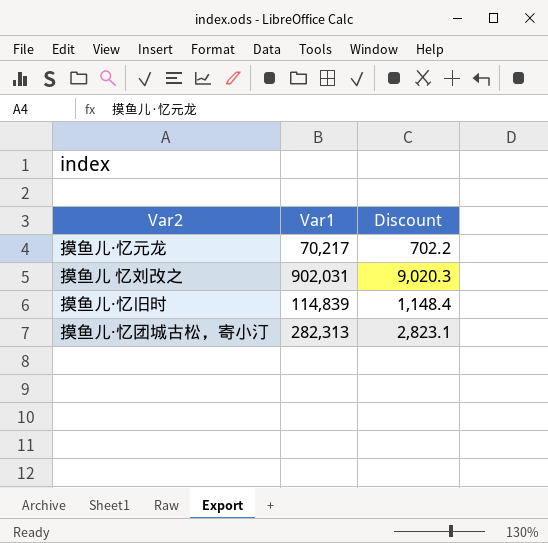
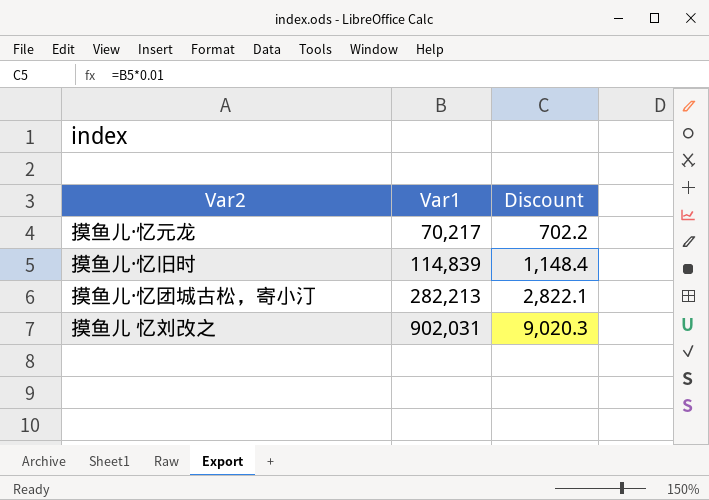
row order: none -> Var1 ascending
摸鱼儿·忆团城古松，寄小汀 | Var1: 282,313 -> 282,213
摸鱼儿·忆团城古松，寄小汀 | Discount: 2,823.1 -> 2,822.1

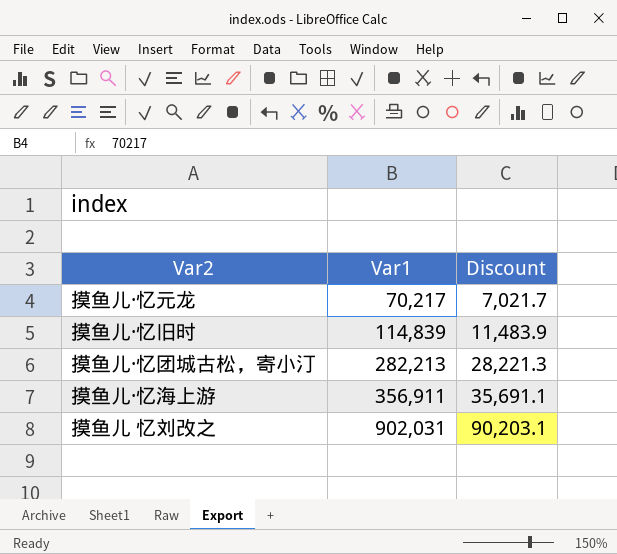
column Discount | formula: [Var1] * 0.01 -> [Var1] * 0.1
row 摸鱼儿·忆海上游: none -> 356,911 | 35,691.1

